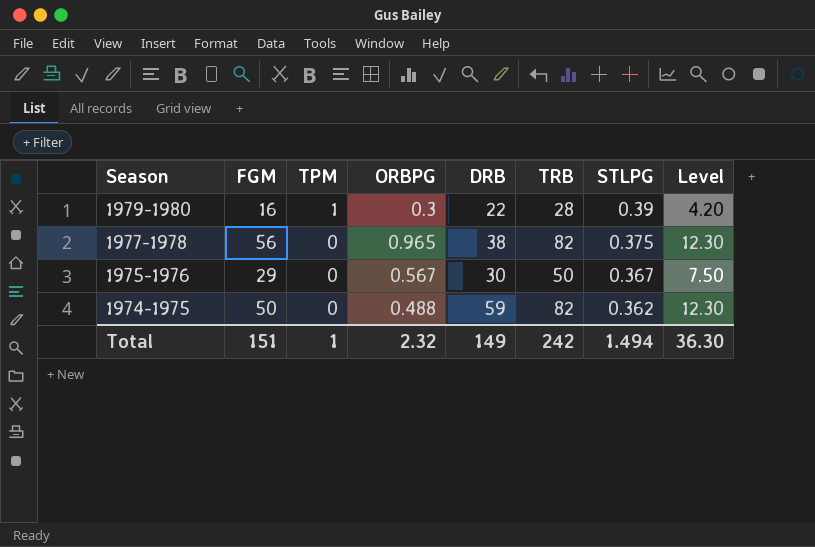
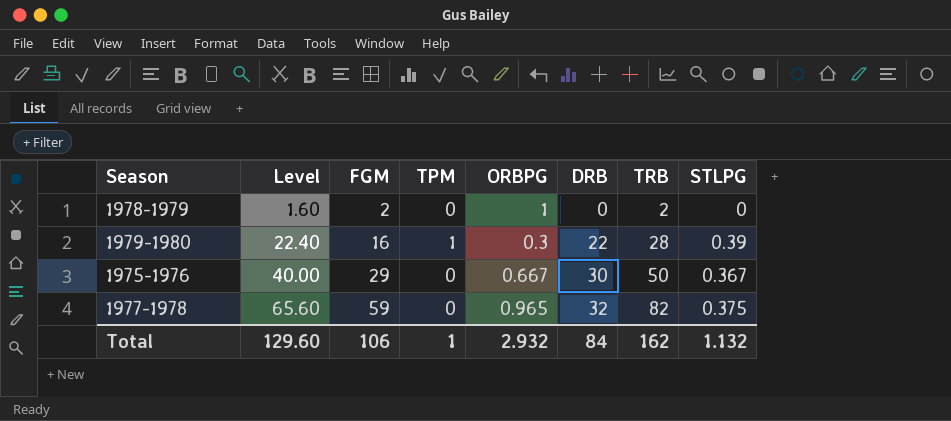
row order: Season descending -> Level ascending
column Level | formula: [TRB] * 0.15 -> [TRB] * 0.8
column Level | position: 8 -> 2
row 1974-1975: 50 | 0 | 0.488 | 59 | 82 | 0.362 | 12.30 -> none
row 1978-1979: none -> 1.60 | 2 | 0 | 1 | 0 | 2 | 0
1975-1976 | ORBPG: 0.567 -> 0.667
1977-1978 | FGM: 56 -> 59
1977-1978 | DRB: 38 -> 32
Total | Level: 36.30 -> 129.60
Total | FGM: 151 -> 106
Total | ORBPG: 2.32 -> 2.932
Total | DRB: 149 -> 84
Total | TRB: 242 -> 162
Total | STLPG: 1.494 -> 1.132

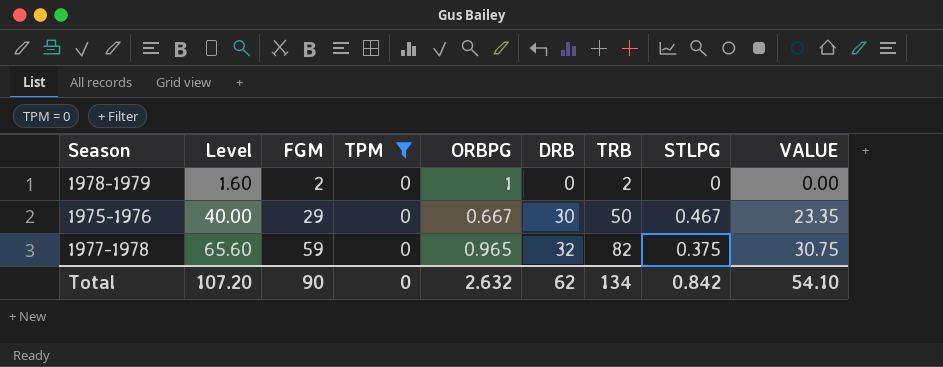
filter: none -> TPM = 0
column VALUE | formula: none -> [TRB] * [STLPG]
1975-1976 | STLPG: 0.367 -> 0.467
Total | Level: 129.60 -> 107.20
Total | FGM: 106 -> 90
Total | TPM: 1 -> 0
Total | ORBPG: 2.932 -> 2.632
Total | DRB: 84 -> 62
Total | TRB: 162 -> 134
Total | STLPG: 1.132 -> 0.842

